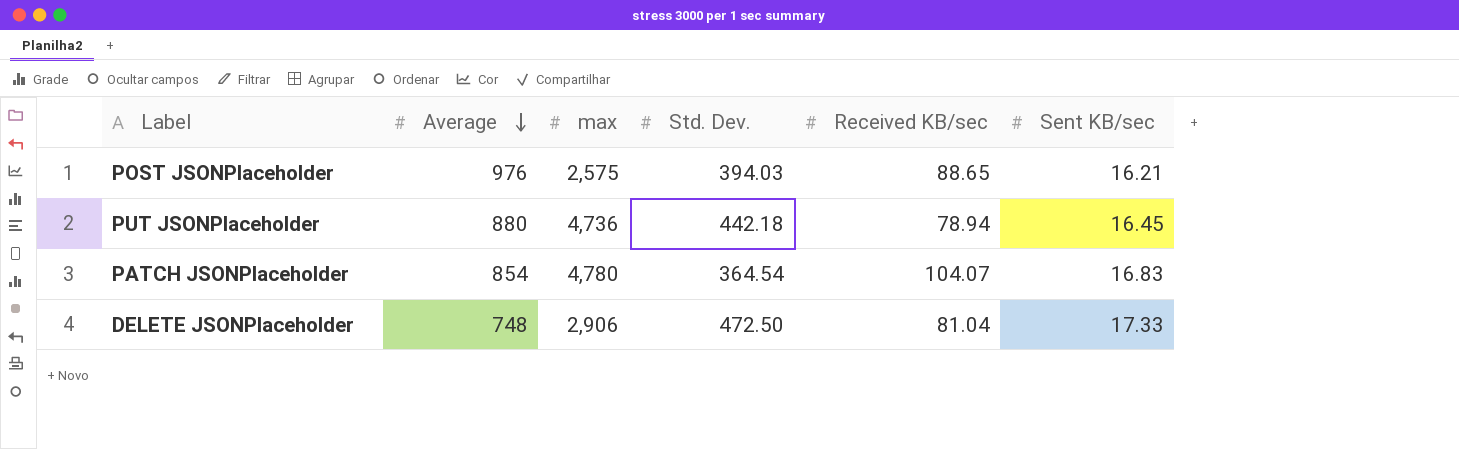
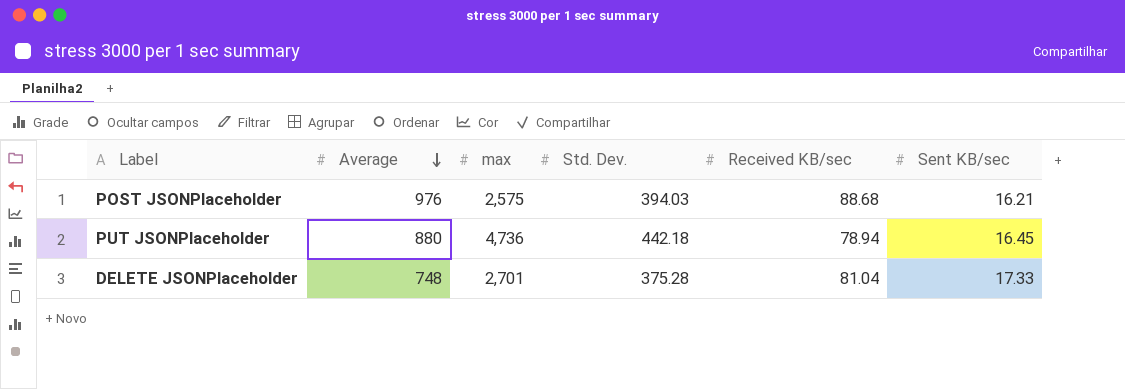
row PATCH JSONPlaceholder: 854 | 4,780 | 364.54 | 104.07 | 16.83 -> none
POST JSONPlaceholder | Received KB/sec: 88.65 -> 88.68
DELETE JSONPlaceholder | max: 2,906 -> 2,701
DELETE JSONPlaceholder | Std. Dev.: 472.50 -> 375.28

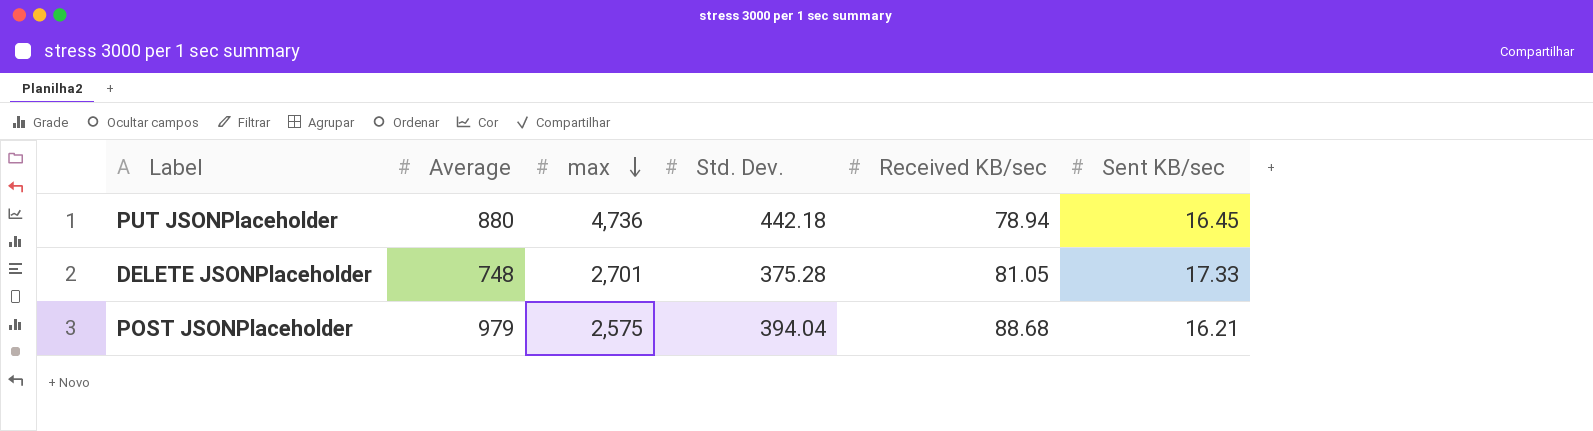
row order: Average descending -> max descending
DELETE JSONPlaceholder | Received KB/sec: 81.04 -> 81.05
POST JSONPlaceholder | Average: 976 -> 979
POST JSONPlaceholder | Std. Dev.: 394.03 -> 394.04

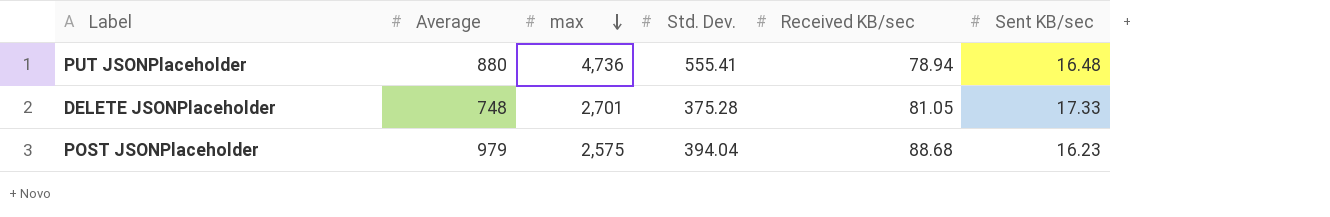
PUT JSONPlaceholder | Std. Dev.: 442.18 -> 555.41
PUT JSONPlaceholder | Sent KB/sec: 16.45 -> 16.48
POST JSONPlaceholder | Sent KB/sec: 16.21 -> 16.23

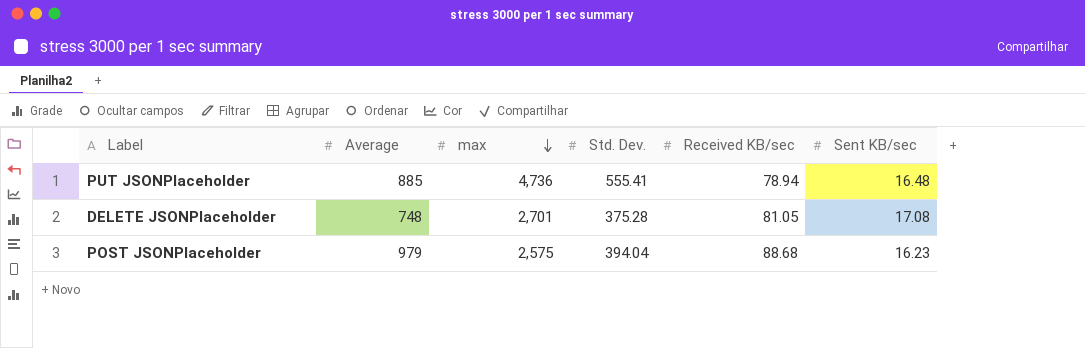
PUT JSONPlaceholder | Average: 880 -> 885
DELETE JSONPlaceholder | Sent KB/sec: 17.33 -> 17.08

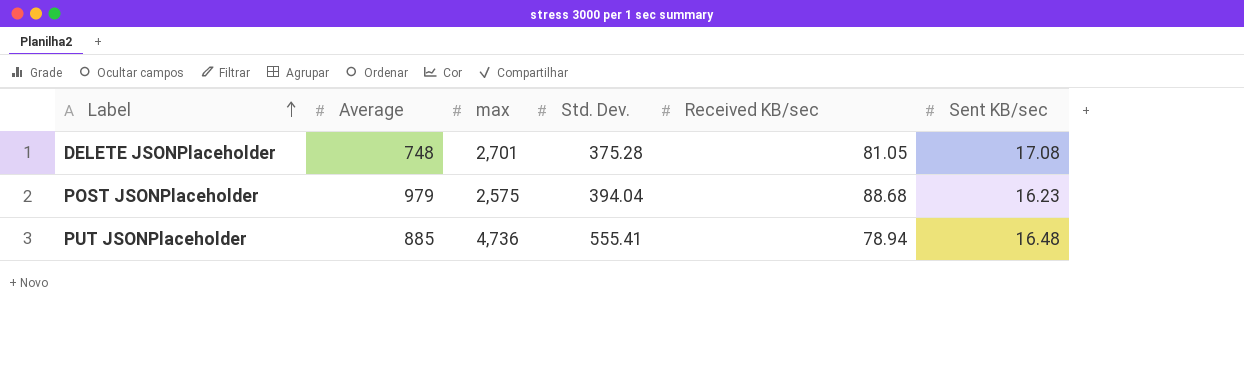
row order: max descending -> Label ascending

